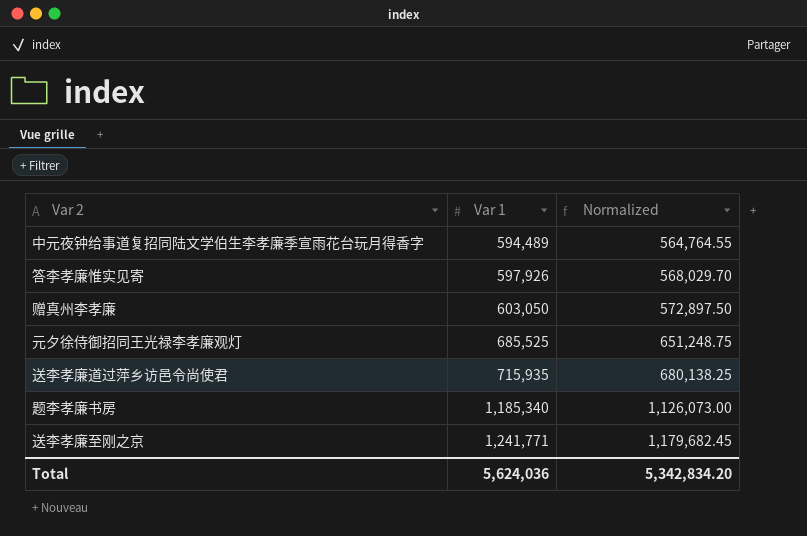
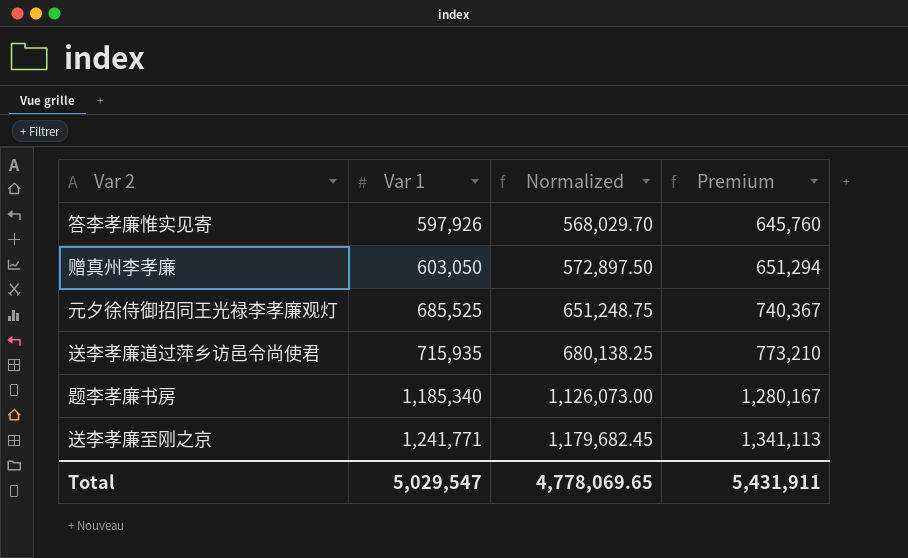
column Premium | formula: none -> [Var 1] * 1.08
row 中元夜钟给事道复招同陆文学伯生李孝廉季宣雨花台玩月得香字: 594,489 | 564,764.55 -> none
Total | Var 1: 5,624,036 -> 5,029,547
Total | Normalized: 5,342,834.20 -> 4,778,069.65

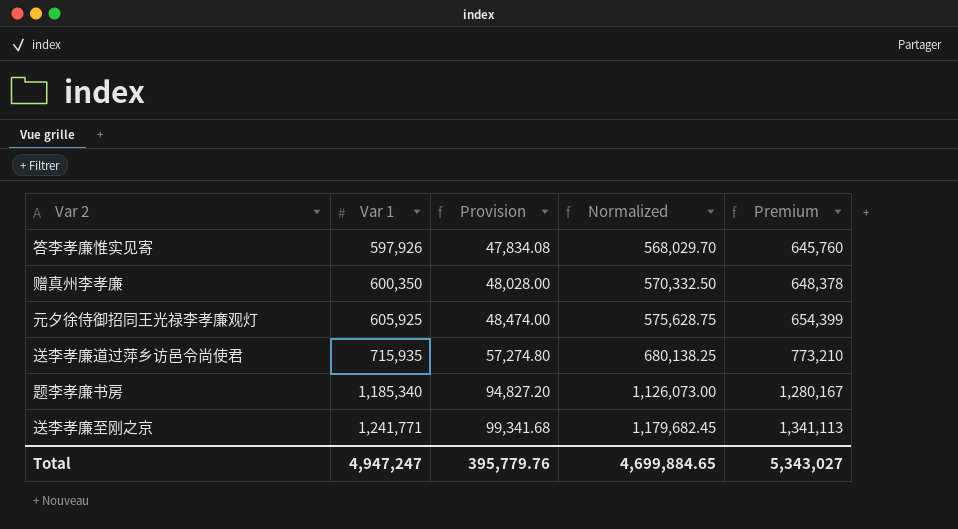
column Provision | formula: none -> [Var 1] * 0.08
赠真州李孝廉 | Var 1: 603,050 -> 600,350
赠真州李孝廉 | Normalized: 572,897.50 -> 570,332.50
赠真州李孝廉 | Premium: 651,294 -> 648,378
元夕徐侍御招同王光禄李孝廉观灯 | Var 1: 685,525 -> 605,925
元夕徐侍御招同王光禄李孝廉观灯 | Normalized: 651,248.75 -> 575,628.75
元夕徐侍御招同王光禄李孝廉观灯 | Premium: 740,367 -> 654,399
Total | Var 1: 5,029,547 -> 4,947,247
Total | Normalized: 4,778,069.65 -> 4,699,884.65
Total | Premium: 5,431,911 -> 5,343,027

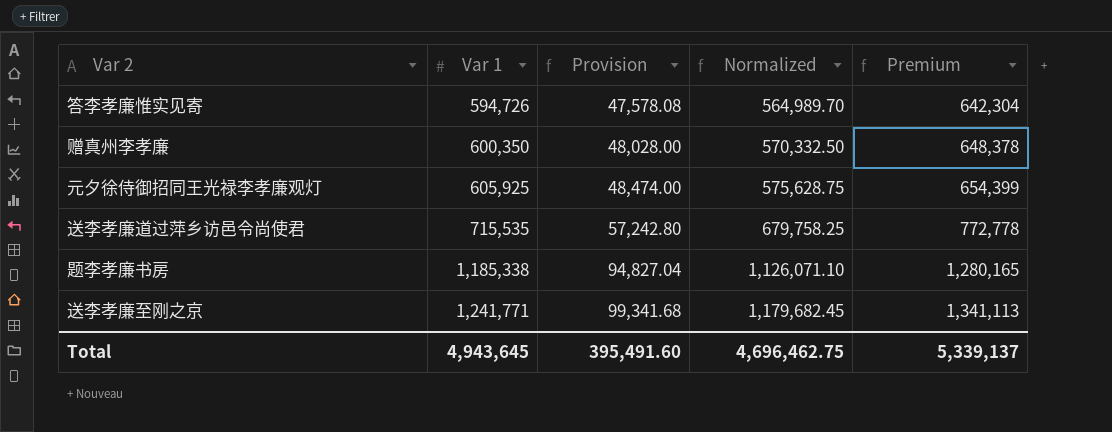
答李孝廉惟实见寄 | Var 1: 597,926 -> 594,726
答李孝廉惟实见寄 | Provision: 47,834.08 -> 47,578.08
答李孝廉惟实见寄 | Normalized: 568,029.70 -> 564,989.70
答李孝廉惟实见寄 | Premium: 645,760 -> 642,304
送李孝廉道过萍乡访邑令尚使君 | Var 1: 715,935 -> 715,535
送李孝廉道过萍乡访邑令尚使君 | Provision: 57,274.80 -> 57,242.80
送李孝廉道过萍乡访邑令尚使君 | Normalized: 680,138.25 -> 679,758.25
送李孝廉道过萍乡访邑令尚使君 | Premium: 773,210 -> 772,778
题李孝廉书房 | Var 1: 1,185,340 -> 1,185,338
题李孝廉书房 | Provision: 94,827.20 -> 94,827.04
题李孝廉书房 | Normalized: 1,126,073.00 -> 1,126,071.10
题李孝廉书房 | Premium: 1,280,167 -> 1,280,165
Total | Var 1: 4,947,247 -> 4,943,645
Total | Provision: 395,779.76 -> 395,491.60
Total | Normalized: 4,699,884.65 -> 4,696,462.75
Total | Premium: 5,343,027 -> 5,339,137

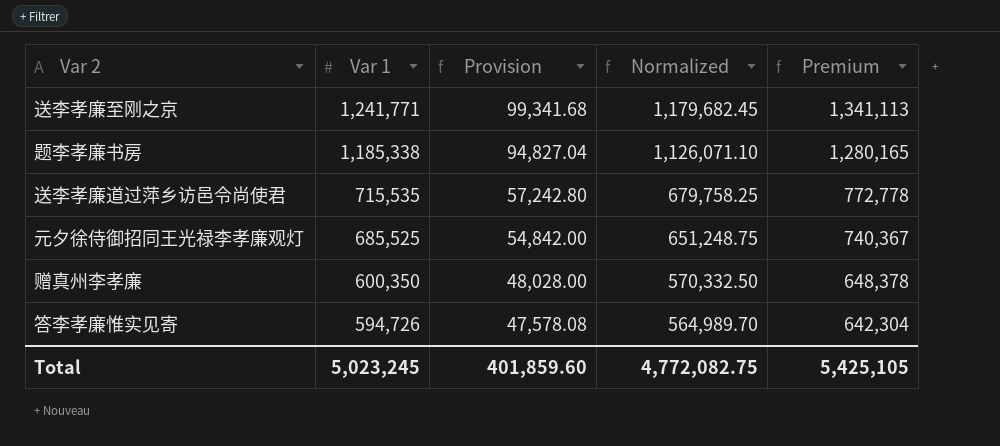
row order: Var 1 ascending -> Var 1 descending
元夕徐侍御招同王光禄李孝廉观灯 | Var 1: 605,925 -> 685,525
元夕徐侍御招同王光禄李孝廉观灯 | Provision: 48,474.00 -> 54,842.00
元夕徐侍御招同王光禄李孝廉观灯 | Normalized: 575,628.75 -> 651,248.75
元夕徐侍御招同王光禄李孝廉观灯 | Premium: 654,399 -> 740,367
Total | Var 1: 4,943,645 -> 5,023,245
Total | Provision: 395,491.60 -> 401,859.60
Total | Normalized: 4,696,462.75 -> 4,772,082.75
Total | Premium: 5,339,137 -> 5,425,105

